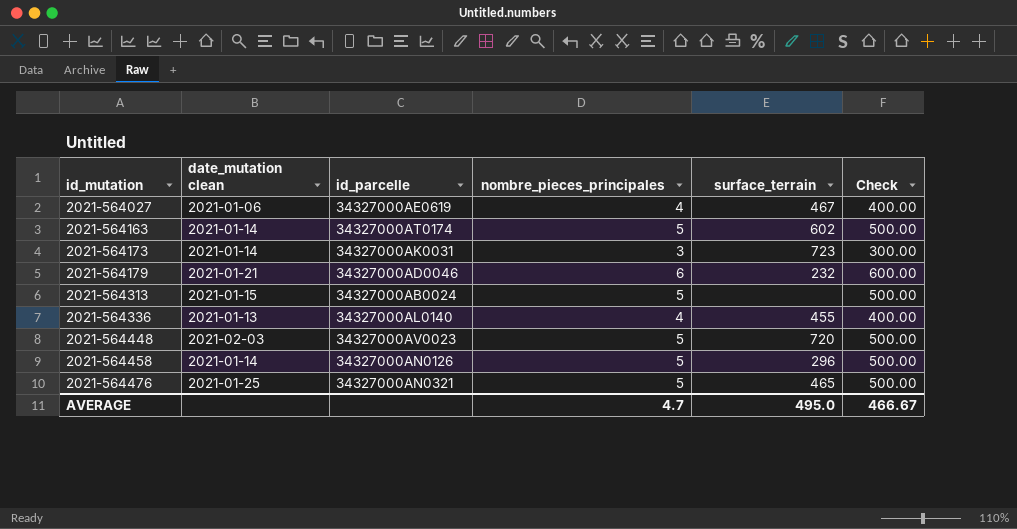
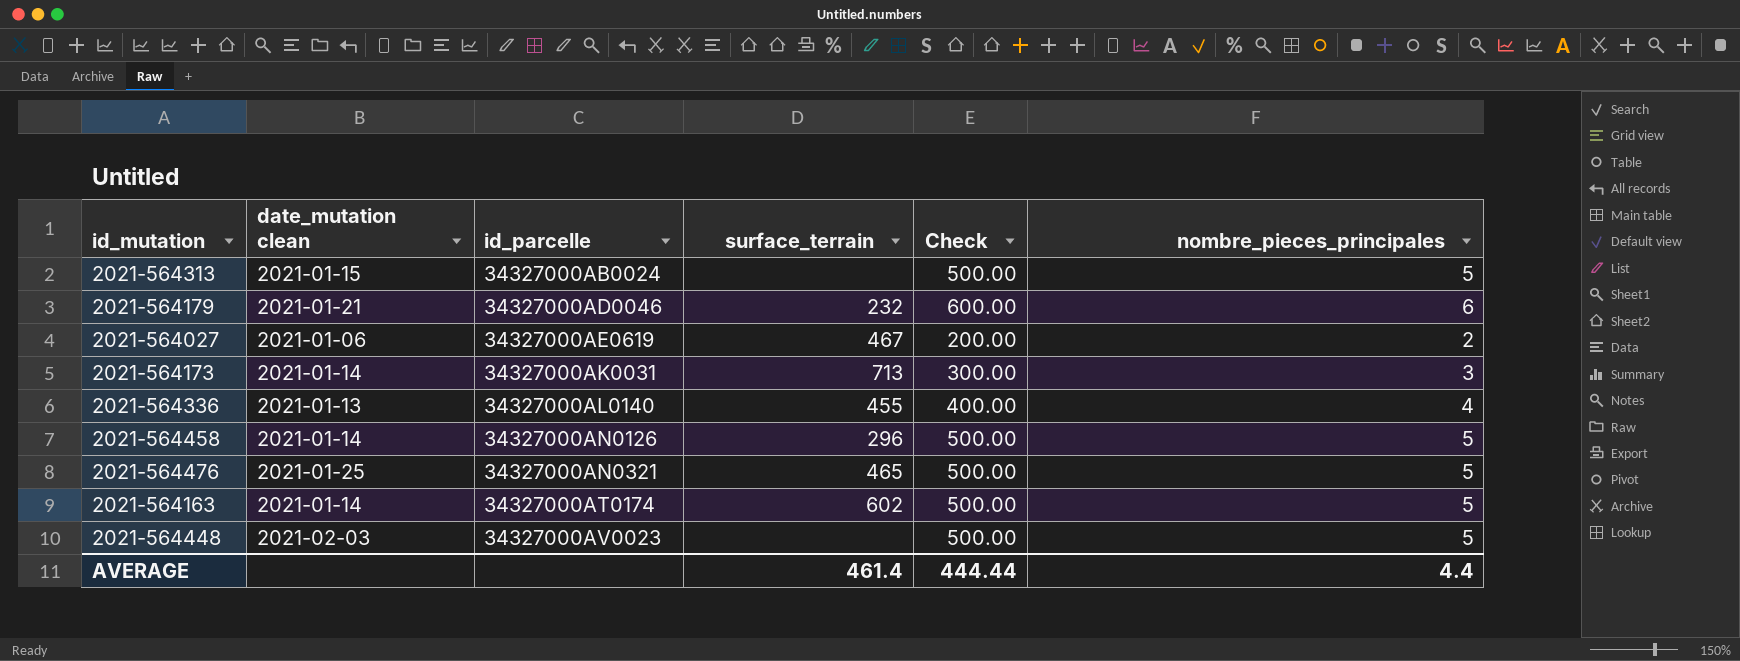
row order: id_mutation ascending -> id_parcelle ascending
column nombre_pieces_principales | position: 4 -> 6
2021-564027 | Check: 400.00 -> 200.00
2021-564027 | nombre_pieces_principales: 4 -> 2
2021-564173 | surface_terrain: 723 -> 713
2021-564448 | surface_terrain: 720 -> none
AVERAGE | surface_terrain: 495.0 -> 461.4
AVERAGE | Check: 466.67 -> 444.44
AVERAGE | nombre_pieces_principales: 4.7 -> 4.4

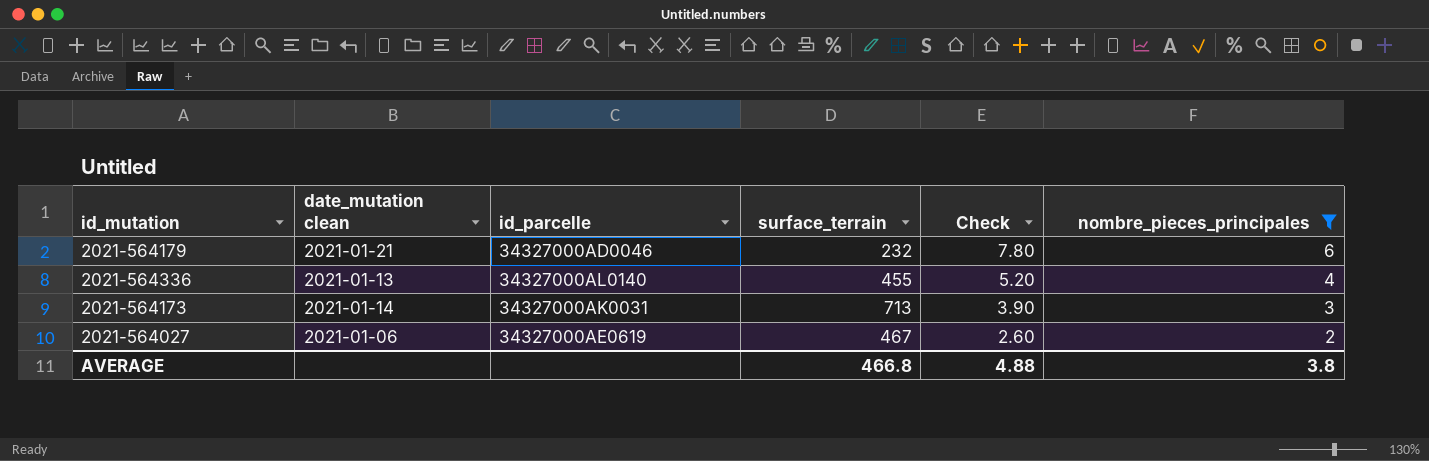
filter: none -> nombre_pieces_principales != 5
row order: id_parcelle ascending -> Check descending
column Check | formula: [nombre_pieces_principales] * 100 -> [nombre_pieces_principales] * 1.3
AVERAGE | surface_terrain: 461.4 -> 466.8
AVERAGE | Check: 444.44 -> 4.88
AVERAGE | nombre_pieces_principales: 4.4 -> 3.8

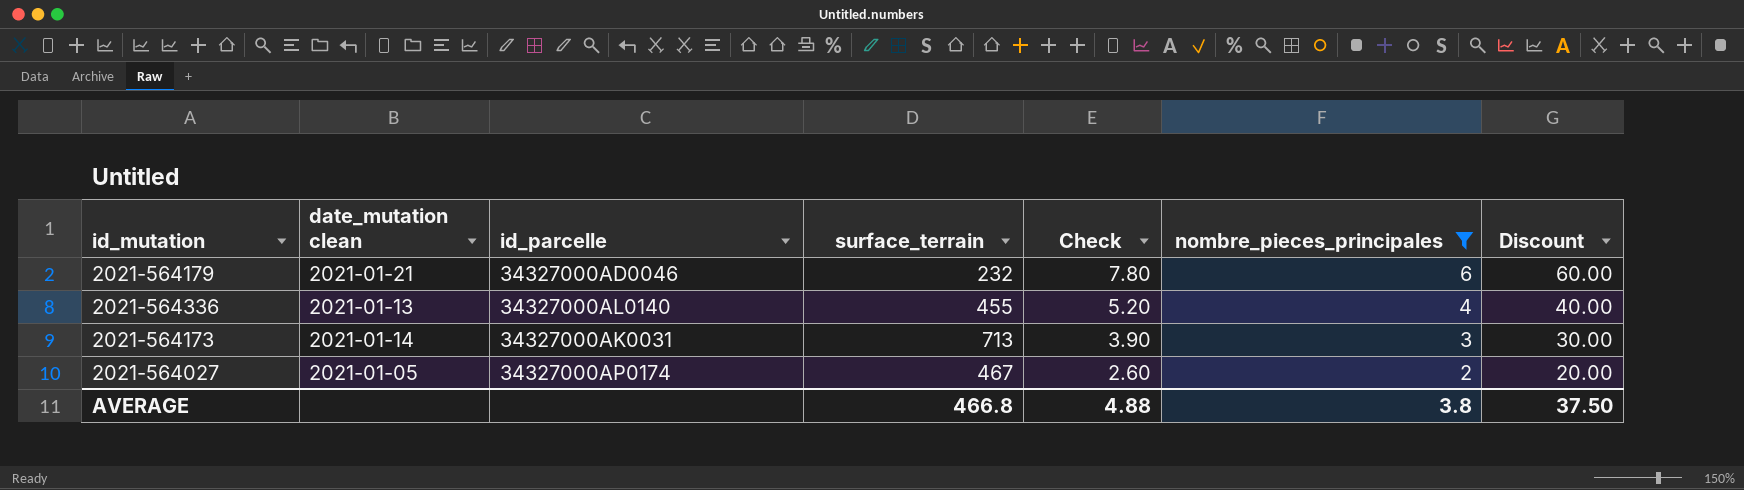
column Discount | formula: none -> [nombre_pieces_principales] * 10
2021-564027 | date_mutation clean: 2021-01-06 -> 2021-01-05
2021-564027 | id_parcelle: 34327000AE0619 -> 34327000AP0174

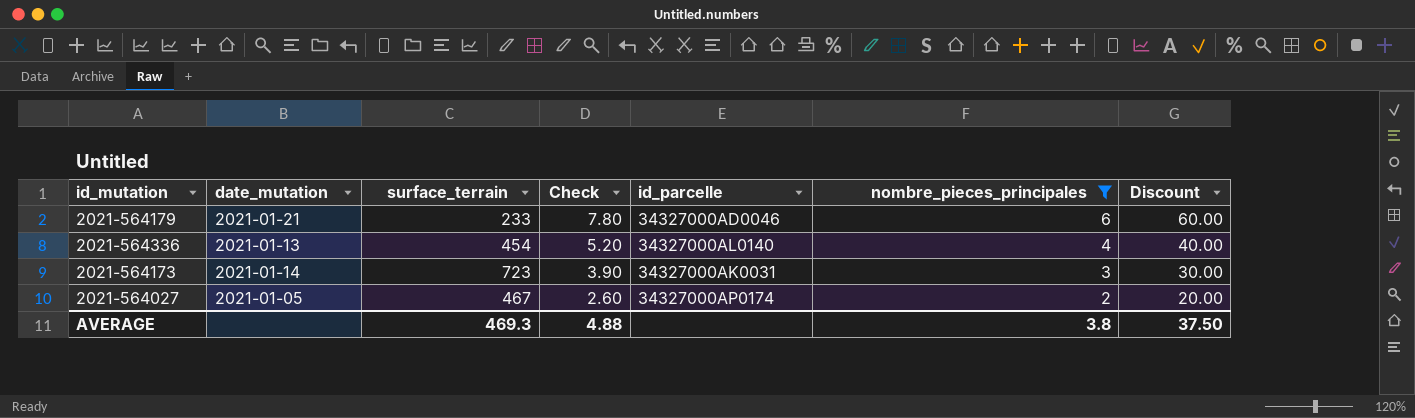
column name: date_mutation clean -> date_mutation
column id_parcelle | position: 3 -> 5
2021-564179 | surface_terrain: 232 -> 233
2021-564336 | surface_terrain: 455 -> 454
2021-564173 | surface_terrain: 713 -> 723
AVERAGE | surface_terrain: 466.8 -> 469.3

